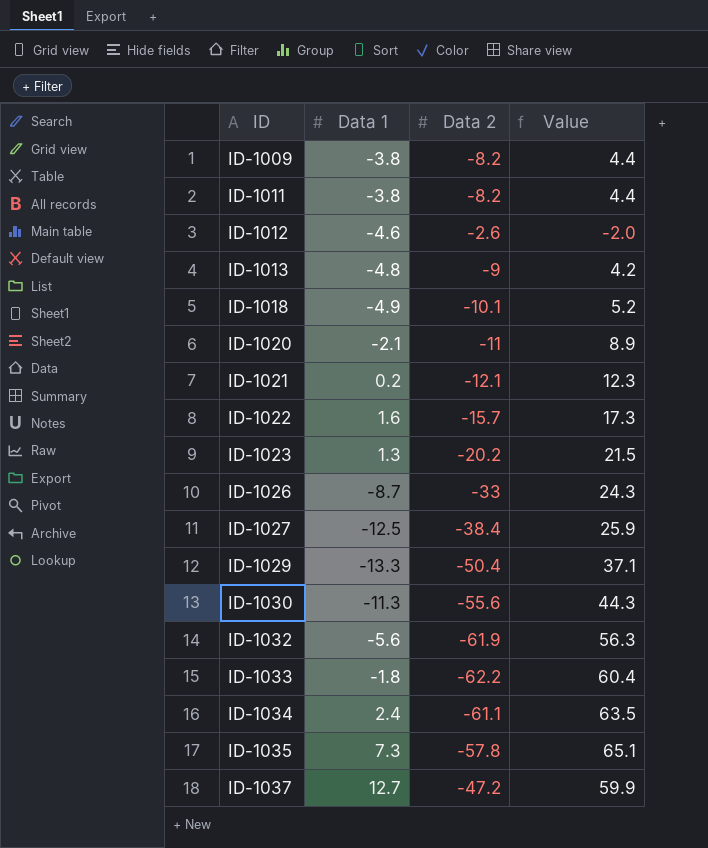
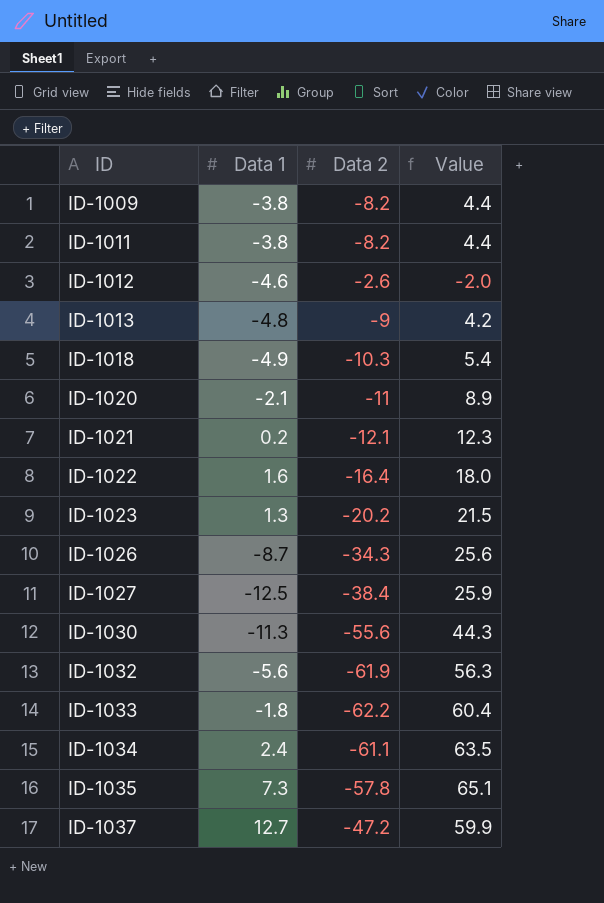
row ID-1029: -13.3 | -50.4 | 37.1 -> none
ID-1018 | Data 2: -10.1 -> -10.3
ID-1018 | Value: 5.2 -> 5.4
ID-1022 | Data 2: -15.7 -> -16.4
ID-1022 | Value: 17.3 -> 18.0
ID-1026 | Data 2: -33 -> -34.3
ID-1026 | Value: 24.3 -> 25.6

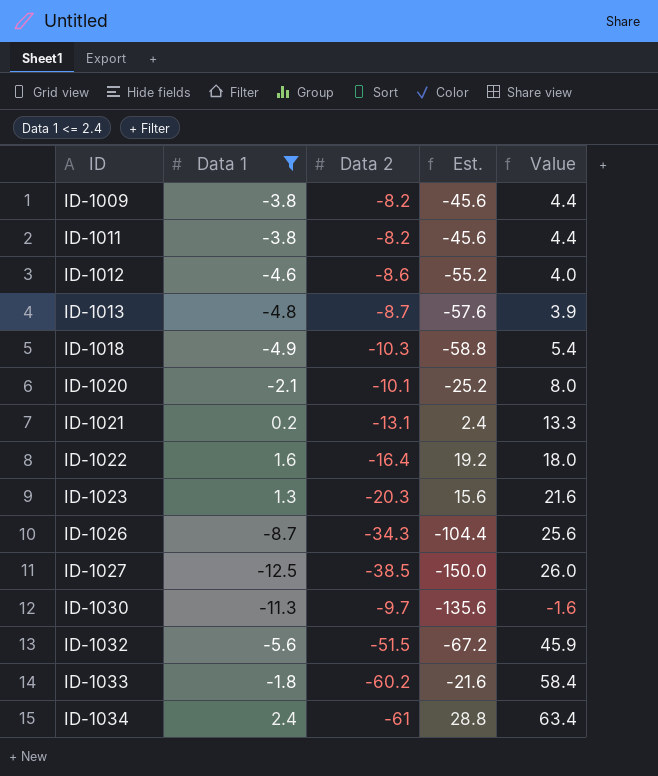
filter: none -> Data 1 <= 2.4
column Est. | formula: none -> [Data 1] * 12
ID-1012 | Data 2: -2.6 -> -8.6
ID-1012 | Value: -2.0 -> 4.0
ID-1013 | Data 2: -9 -> -8.7
ID-1013 | Value: 4.2 -> 3.9
ID-1020 | Data 2: -11 -> -10.1
ID-1020 | Value: 8.9 -> 8.0
ID-1021 | Data 2: -12.1 -> -13.1
ID-1021 | Value: 12.3 -> 13.3
ID-1023 | Data 2: -20.2 -> -20.3
ID-1023 | Value: 21.5 -> 21.6
ID-1027 | Data 2: -38.4 -> -38.5
ID-1027 | Value: 25.9 -> 26.0
ID-1030 | Data 2: -55.6 -> -9.7
ID-1030 | Value: 44.3 -> -1.6
ID-1032 | Data 2: -61.9 -> -51.5
ID-1032 | Value: 56.3 -> 45.9
ID-1033 | Data 2: -62.2 -> -60.2
ID-1033 | Value: 60.4 -> 58.4
ID-1034 | Data 2: -61.1 -> -61
ID-1034 | Value: 63.5 -> 63.4

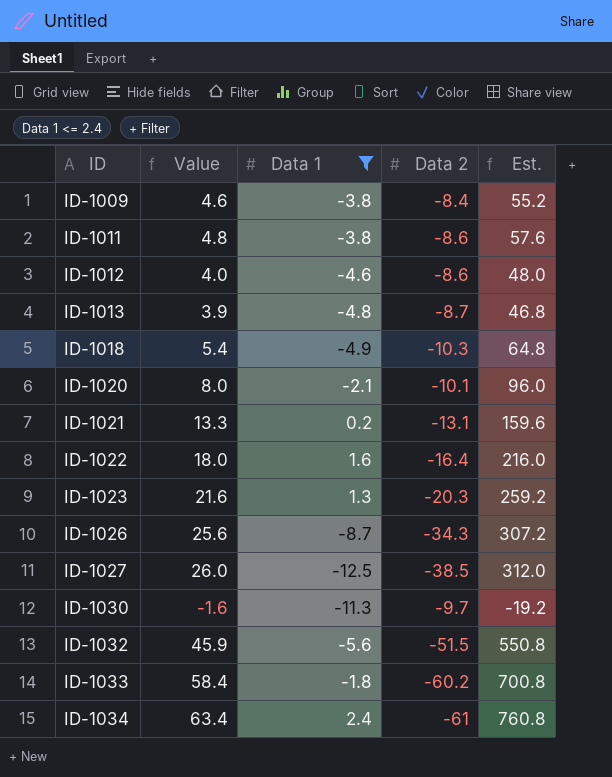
column Value | position: 5 -> 2
column Est. | formula: [Data 1] * 12 -> [Value] * 12
ID-1009 | Value: 4.4 -> 4.6
ID-1009 | Data 2: -8.2 -> -8.4
ID-1011 | Value: 4.4 -> 4.8
ID-1011 | Data 2: -8.2 -> -8.6

